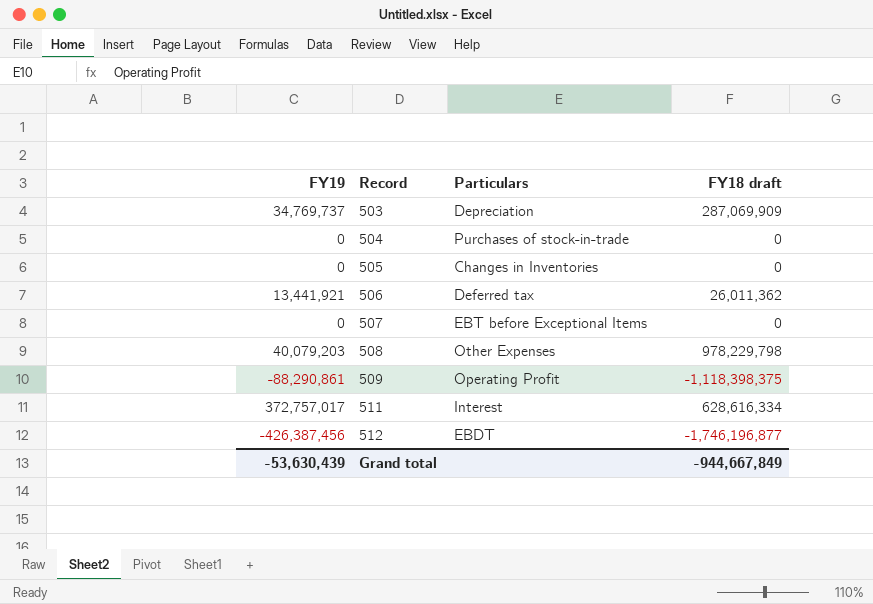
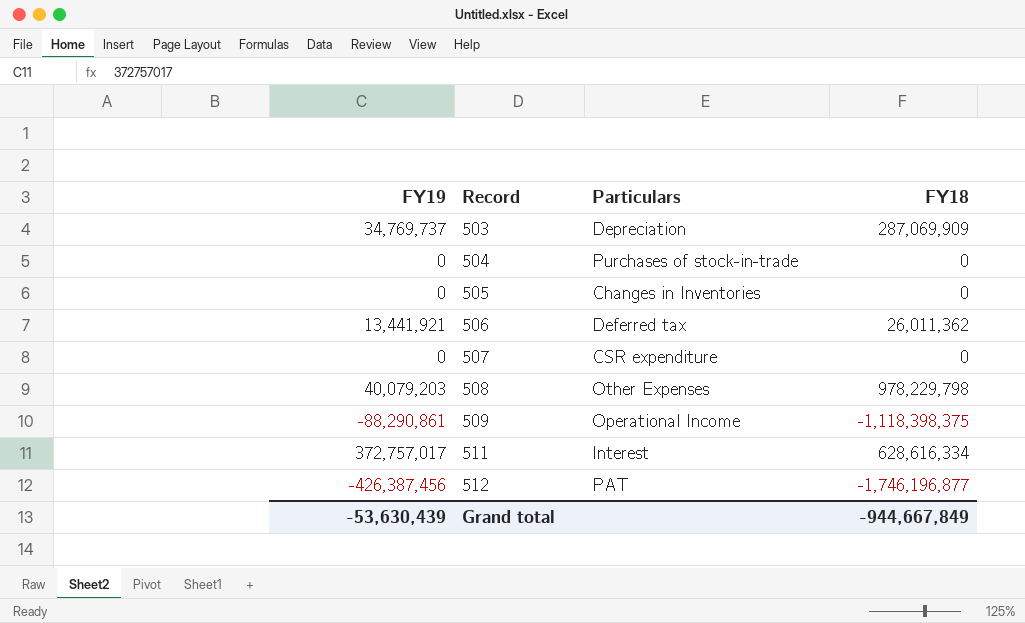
column name: FY18 draft -> FY18
507 | Particulars: EBT before Exceptional Items -> CSR expenditure
509 | Particulars: Operating Profit -> Operational Income
512 | Particulars: EBDT -> PAT

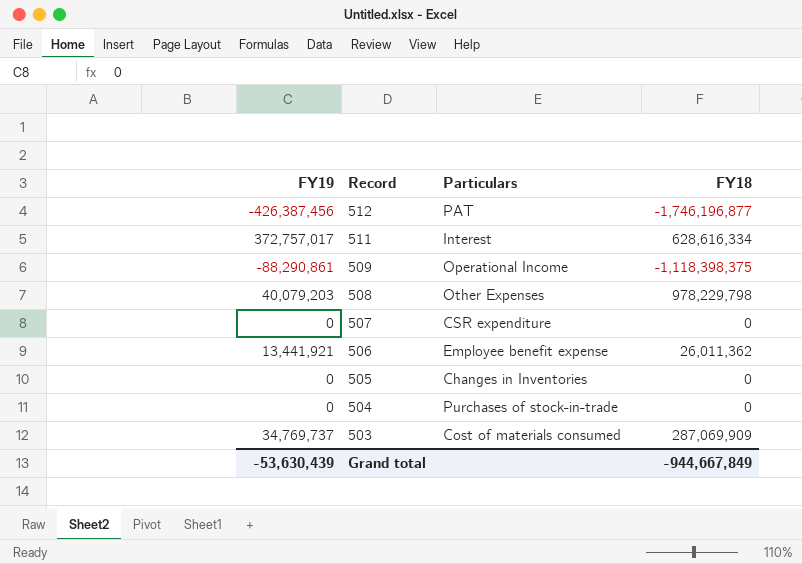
row order: Record ascending -> Record descending
506 | Particulars: Deferred tax -> Employee benefit expense
503 | Particulars: Depreciation -> Cost of materials consumed

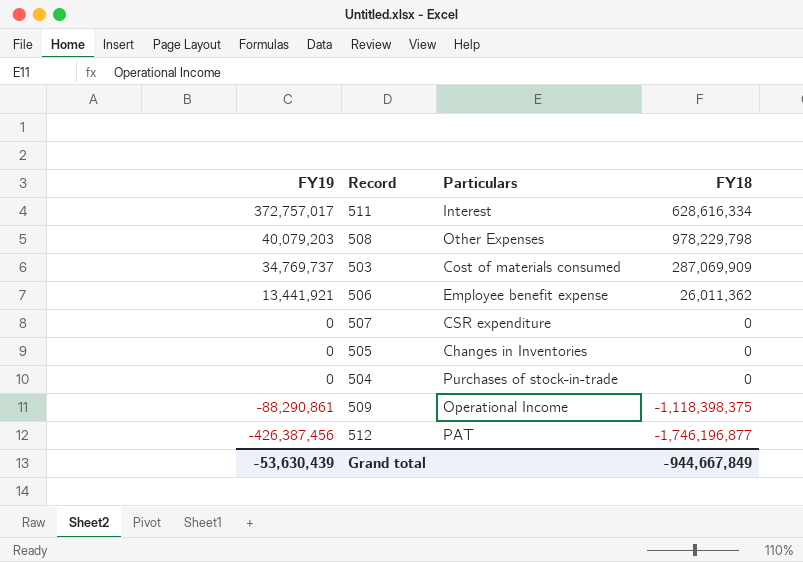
row order: Record descending -> FY19 descending

